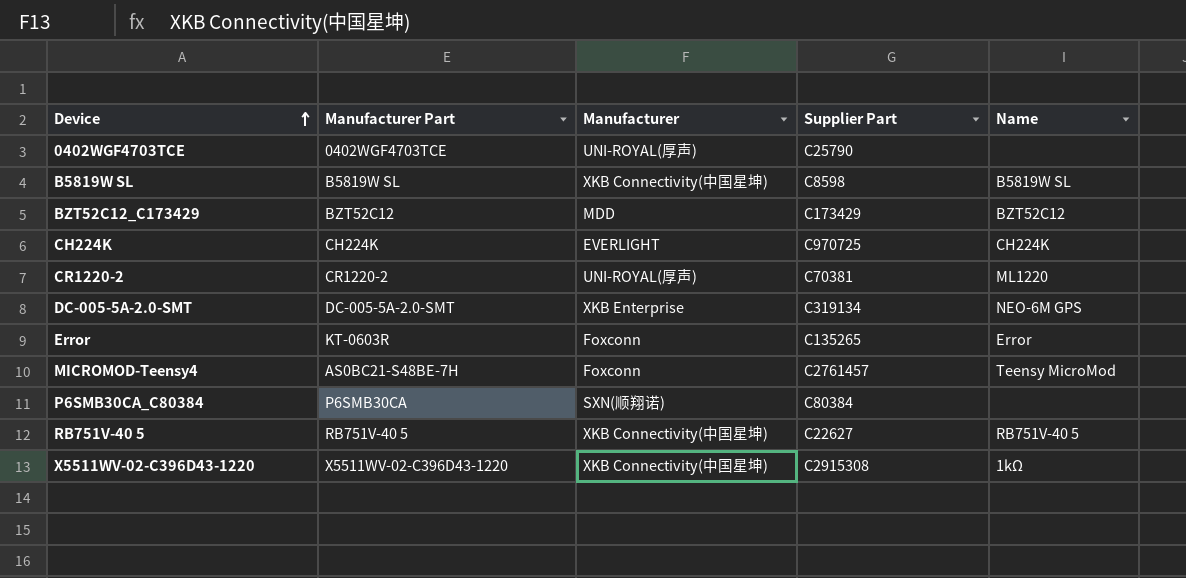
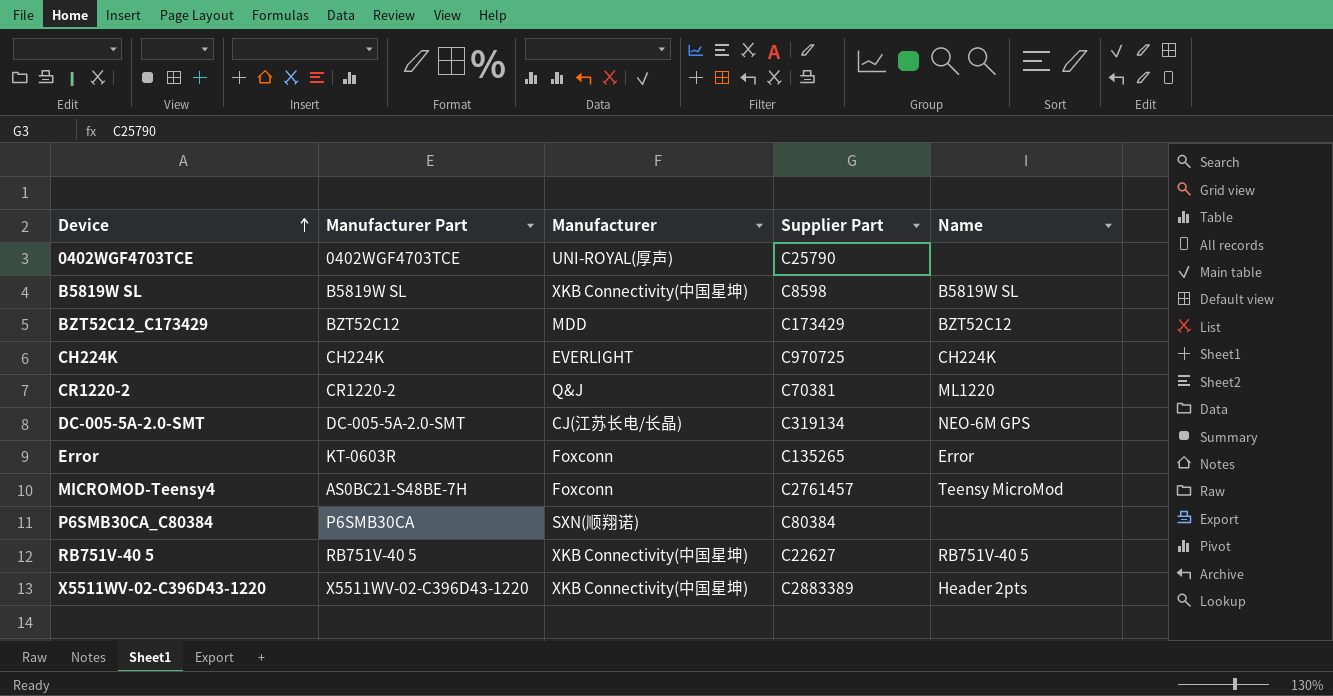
CR1220-2 | Manufacturer: UNI-ROYAL(厚声) -> Q&J
DC-005-5A-2.0-SMT | Manufacturer: XKB Enterprise -> CJ(江苏长电/长晶)
X5511WV-02-C396D43-1220 | Supplier Part: C2915308 -> C2883389
X5511WV-02-C396D43-1220 | Name: 1kΩ -> Header 2pts

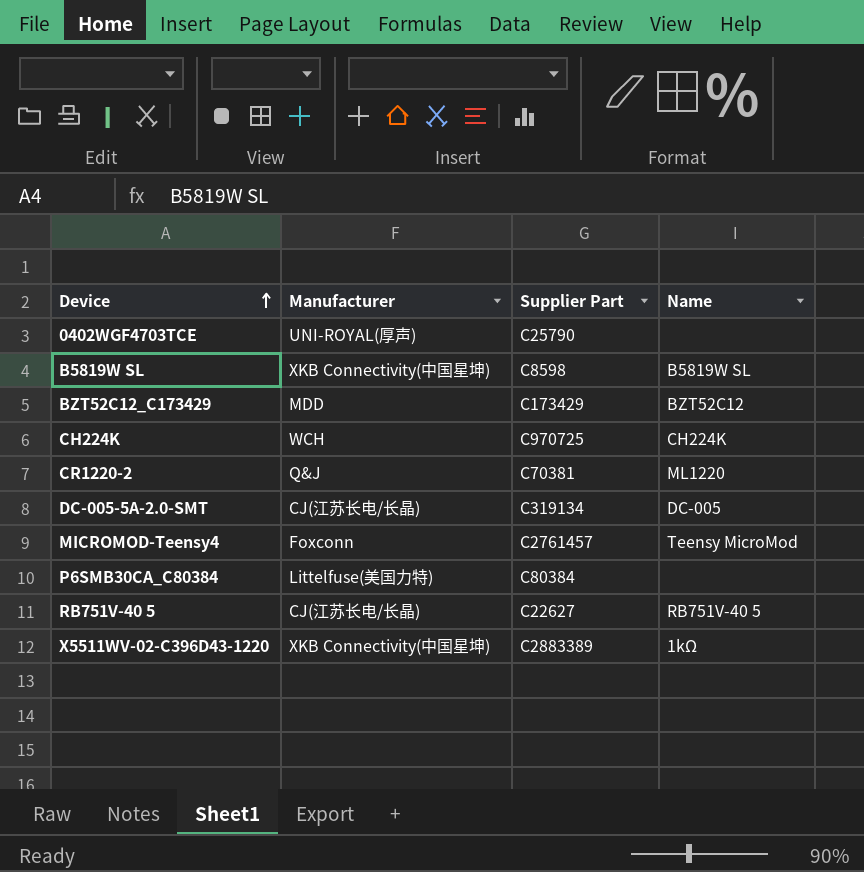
column Manufacturer Part | position: 2 -> none
row Error: KT-0603R | Foxconn | C135265 | Error -> none
CH224K | Manufacturer: EVERLIGHT -> WCH
DC-005-5A-2.0-SMT | Name: NEO-6M GPS -> DC-005
P6SMB30CA_C80384 | Manufacturer: SXN(顺翔诺) -> Littelfuse(美国力特)
RB751V-40 5 | Manufacturer: XKB Connectivity(中国星坤) -> CJ(江苏长电/长晶)
X5511WV-02-C396D43-1220 | Name: Header 2pts -> 1kΩ

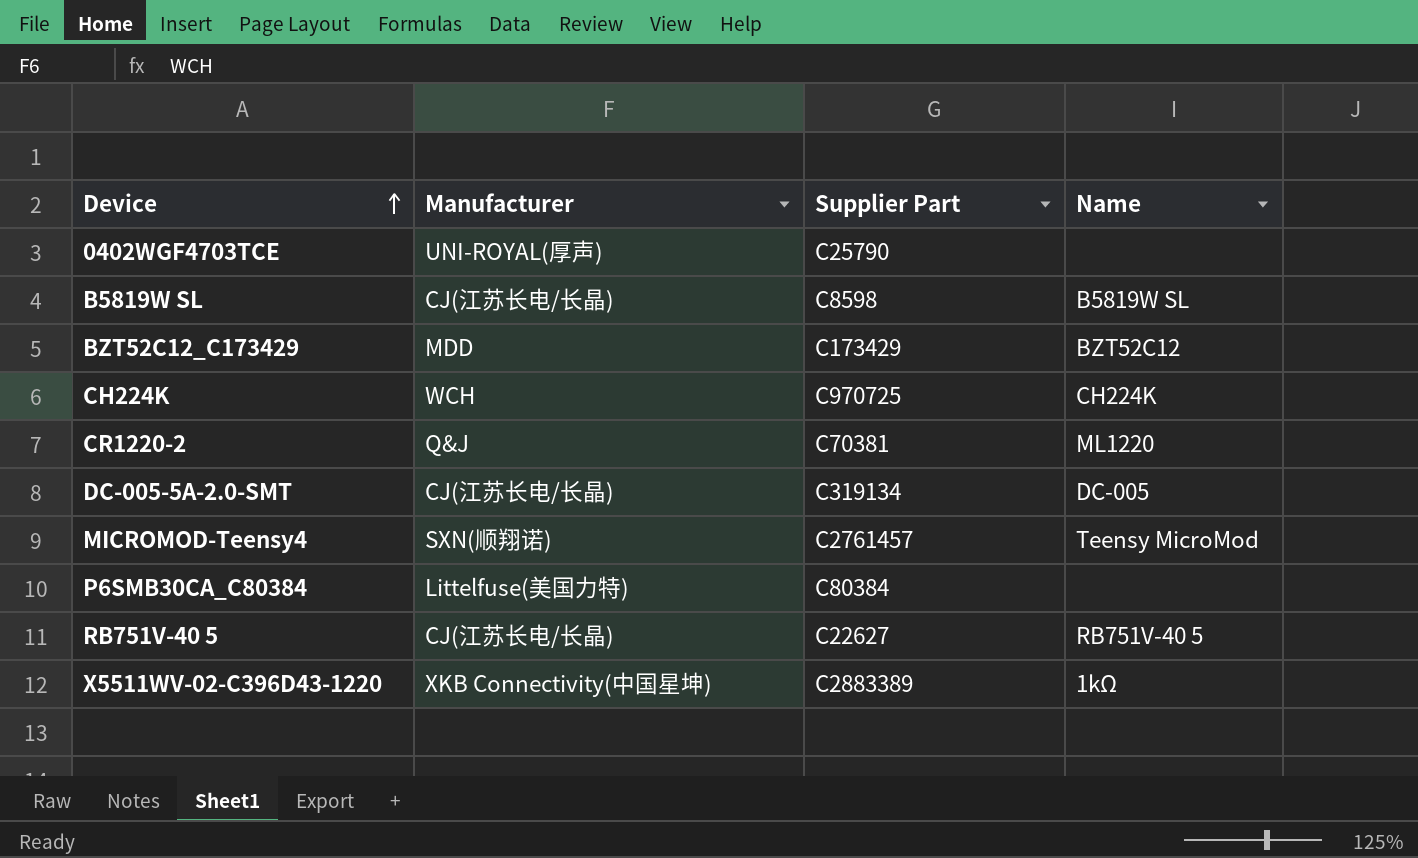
B5819W SL | Manufacturer: XKB Connectivity(中国星坤) -> CJ(江苏长电/长晶)
MICROMOD-Teensy4 | Manufacturer: Foxconn -> SXN(顺翔诺)

